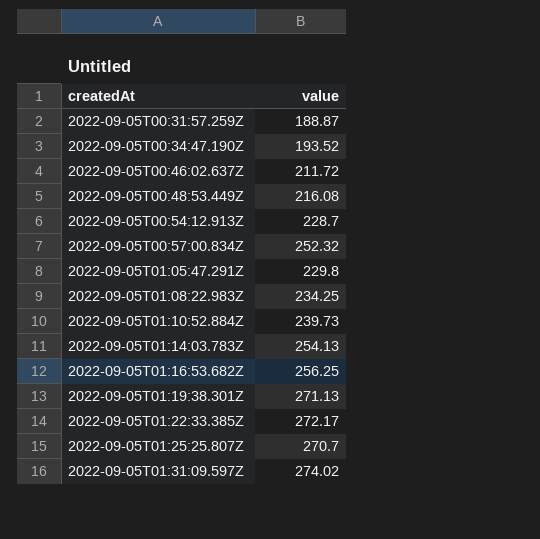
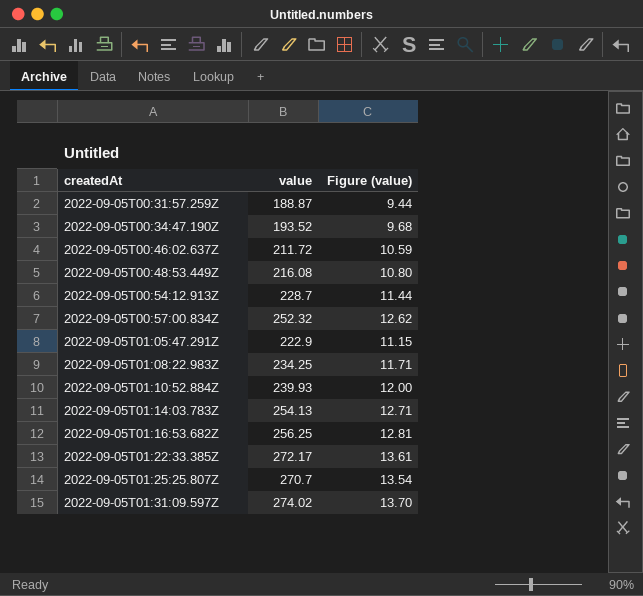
column Figure (value) | formula: none -> [value] * 0.05
row 2022-09-05T01:19:38.301Z: 271.13 -> none
2022-09-05T01:05:47.291Z | value: 229.8 -> 222.9
2022-09-05T01:10:52.884Z | value: 239.73 -> 239.93

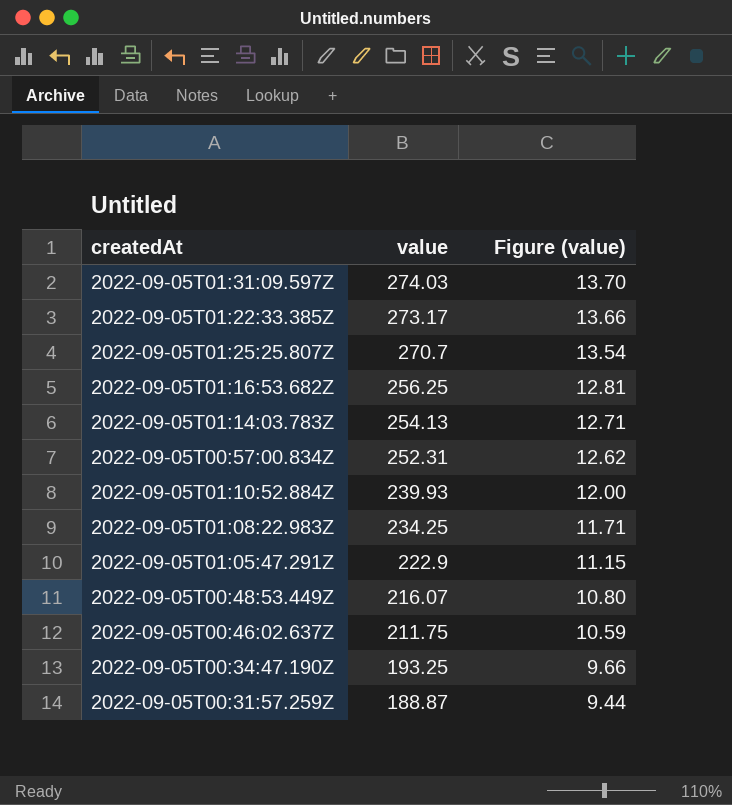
row order: createdAt ascending -> value descending
row 2022-09-05T00:54:12.913Z: 228.7 | 11.44 -> none
2022-09-05T01:31:09.597Z | value: 274.02 -> 274.03
2022-09-05T01:22:33.385Z | value: 272.17 -> 273.17
2022-09-05T01:22:33.385Z | Figure (value): 13.61 -> 13.66
2022-09-05T00:57:00.834Z | value: 252.32 -> 252.31
2022-09-05T00:48:53.449Z | value: 216.08 -> 216.07
2022-09-05T00:46:02.637Z | value: 211.72 -> 211.75
2022-09-05T00:34:47.190Z | value: 193.52 -> 193.25
2022-09-05T00:34:47.190Z | Figure (value): 9.68 -> 9.66

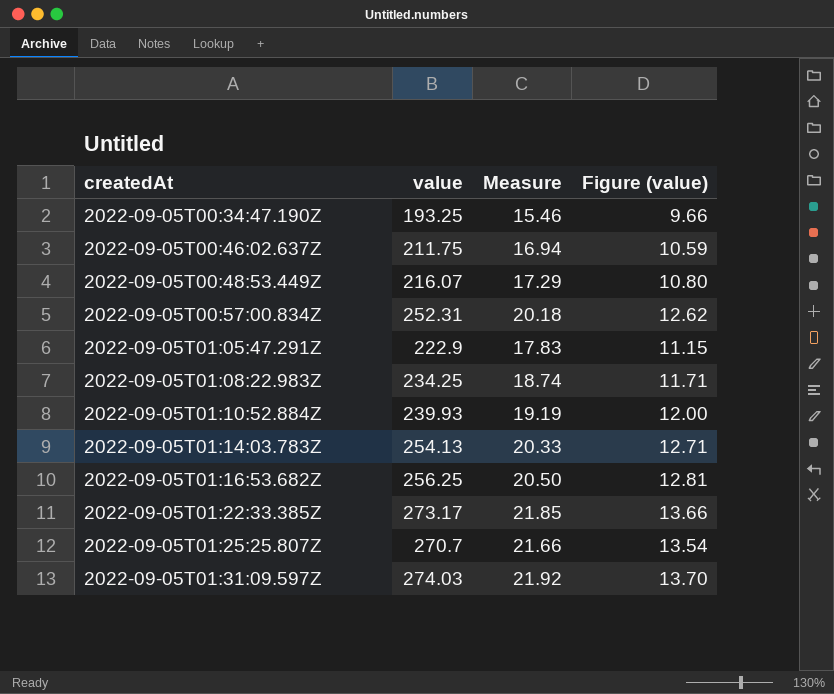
row order: value descending -> createdAt ascending
column Measure | formula: none -> [value] * 0.08
row 2022-09-05T00:31:57.259Z: 188.87 | 9.44 -> none

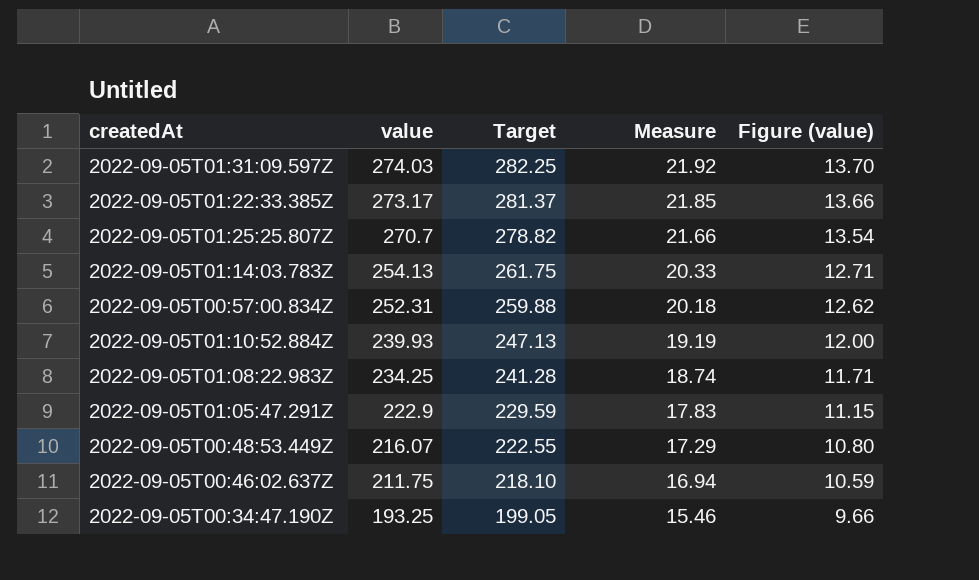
row order: createdAt ascending -> value descending
column Target | formula: none -> [value] * 1.03
row 2022-09-05T01:16:53.682Z: 256.25 | 20.50 | 12.81 -> none

